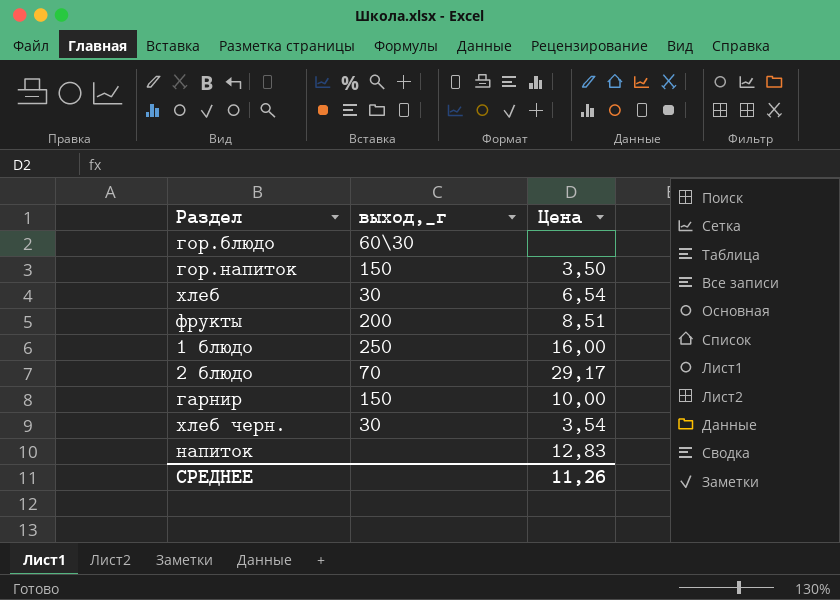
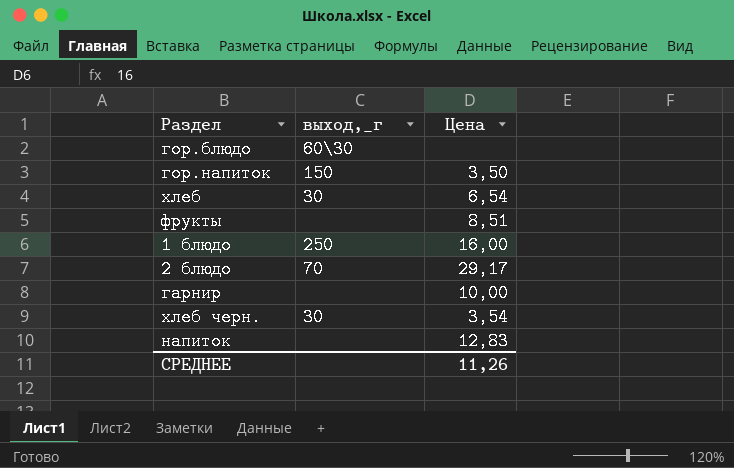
фрукты | выход,_г: 200 -> none
гарнир | выход,_г: 150 -> none

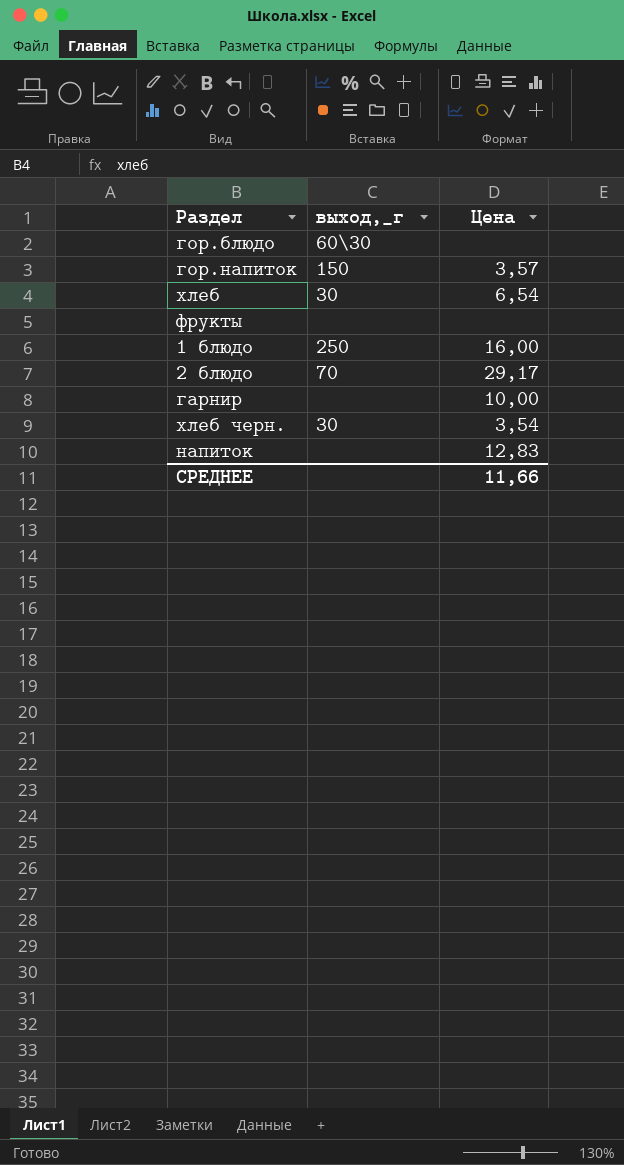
гор.напиток | Цена: 3,50 -> 3,57
фрукты | Цена: 8,51 -> none
СРЕДНЕЕ | Цена: 11,26 -> 11,66

